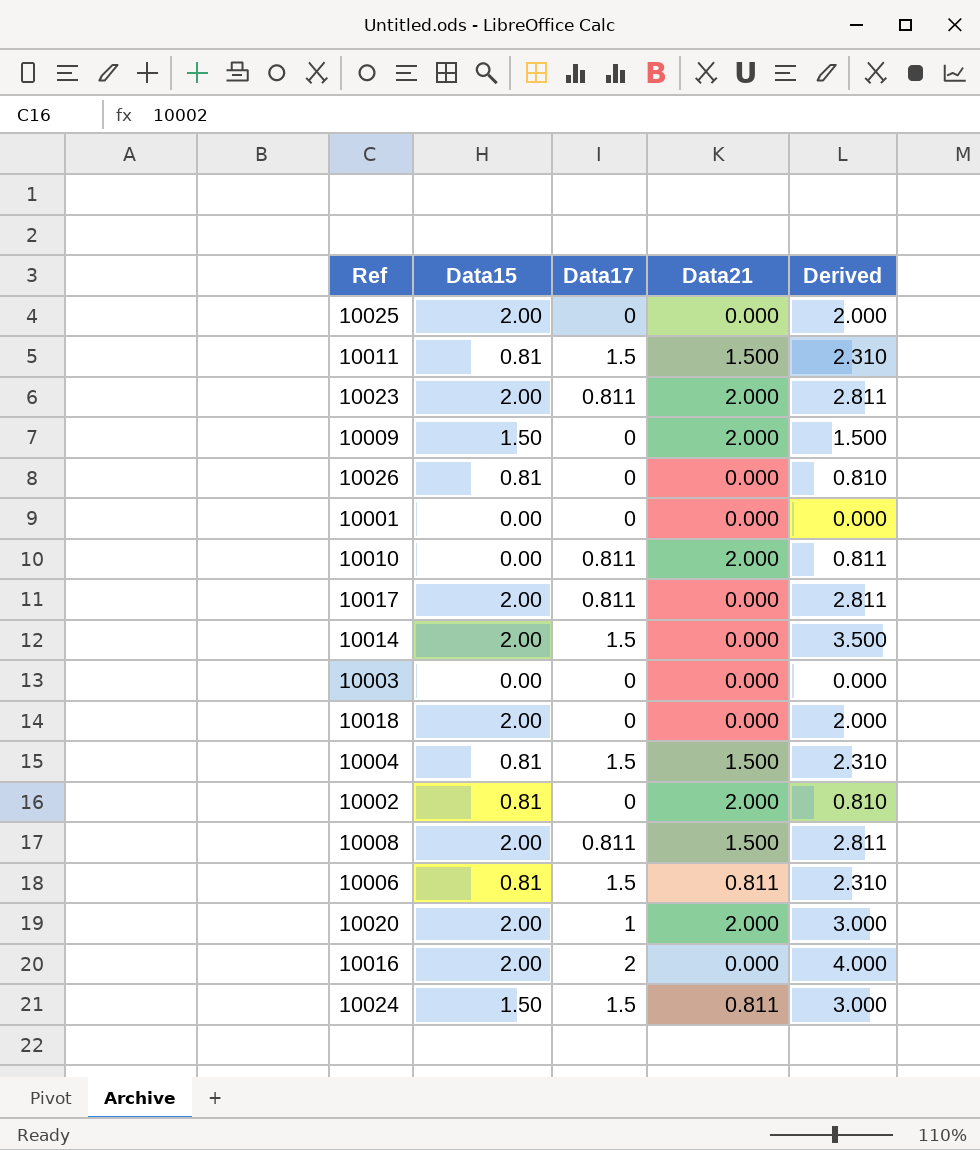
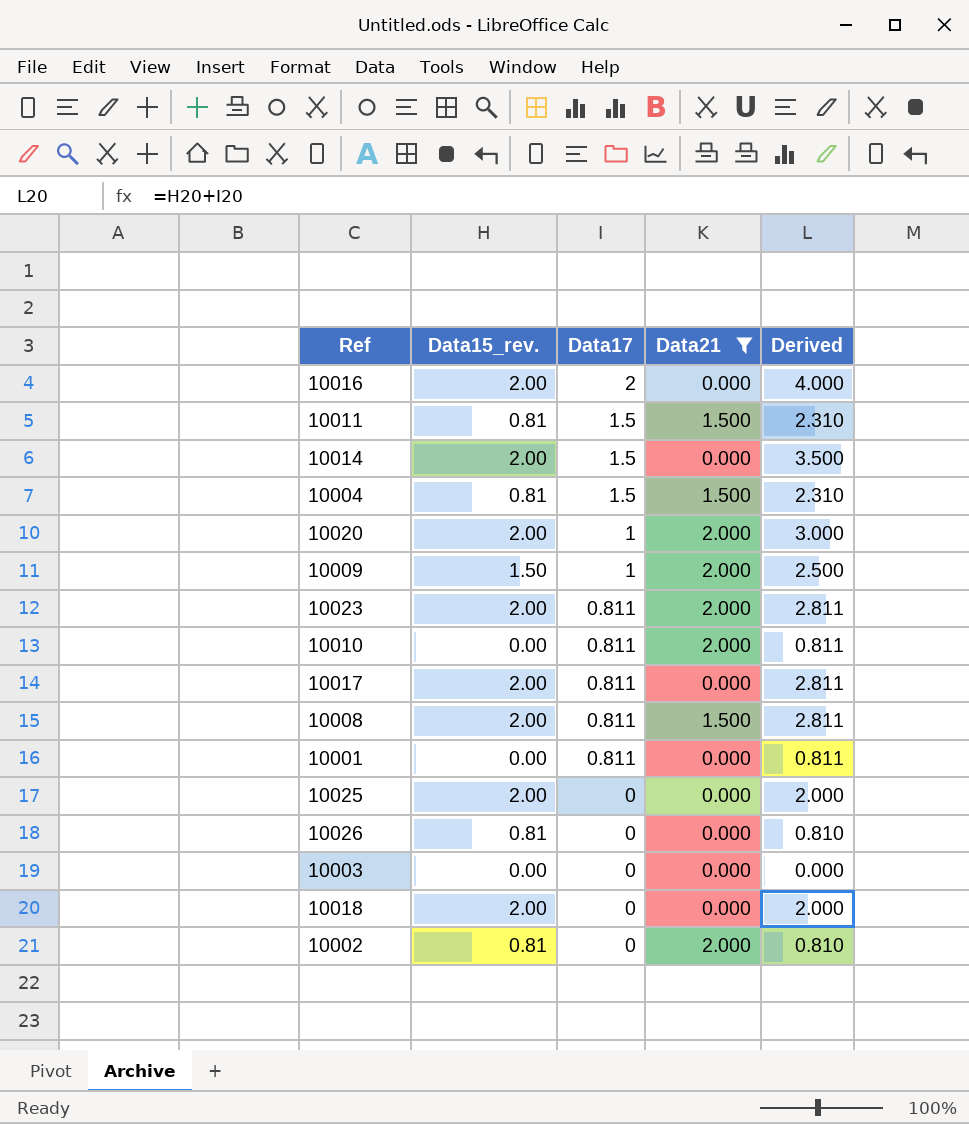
filter: none -> Data21 != 0.811
row order: none -> Data17 descending
column name: Data15 -> Data15_rev.
10009 | Data17: 0 -> 1
10009 | Derived: 1.500 -> 2.500
10001 | Data17: 0 -> 0.811
10001 | Derived: 0.000 -> 0.811

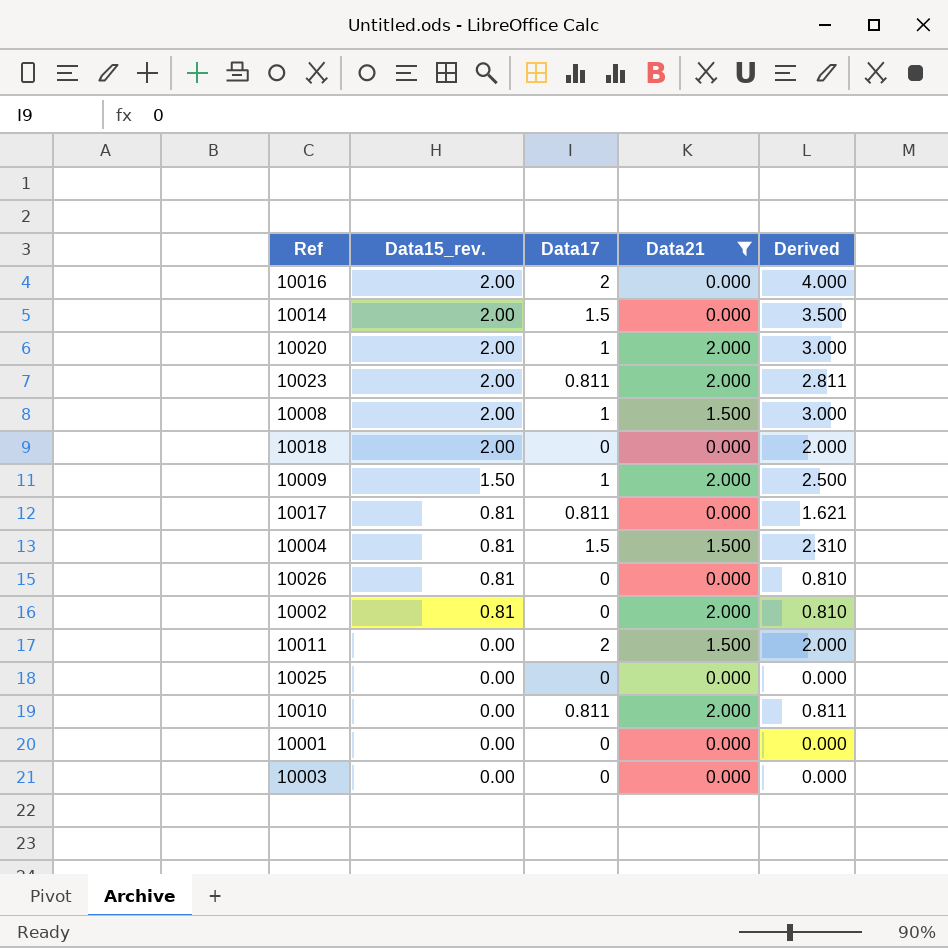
row order: Data17 descending -> Data15_rev. descending
10008 | Data17: 0.811 -> 1
10008 | Derived: 2.811 -> 3.000
10017 | Data15_rev.: 2.00 -> 0.81
10017 | Derived: 2.811 -> 1.621
10011 | Data15_rev.: 0.81 -> 0.00
10011 | Data17: 1.5 -> 2
10011 | Derived: 2.310 -> 2.000
10025 | Data15_rev.: 2.00 -> 0.00
10025 | Derived: 2.000 -> 0.000
10001 | Data17: 0.811 -> 0
10001 | Derived: 0.811 -> 0.000

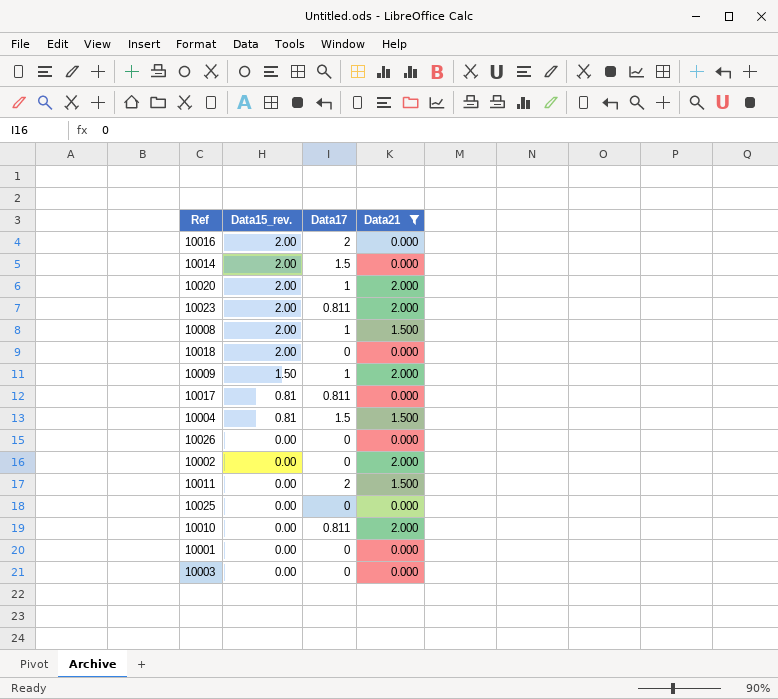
column Derived | formula: [Data15_rev.] + [Data17] -> none
10026 | Data15_rev.: 0.81 -> 0.00
10002 | Data15_rev.: 0.81 -> 0.00

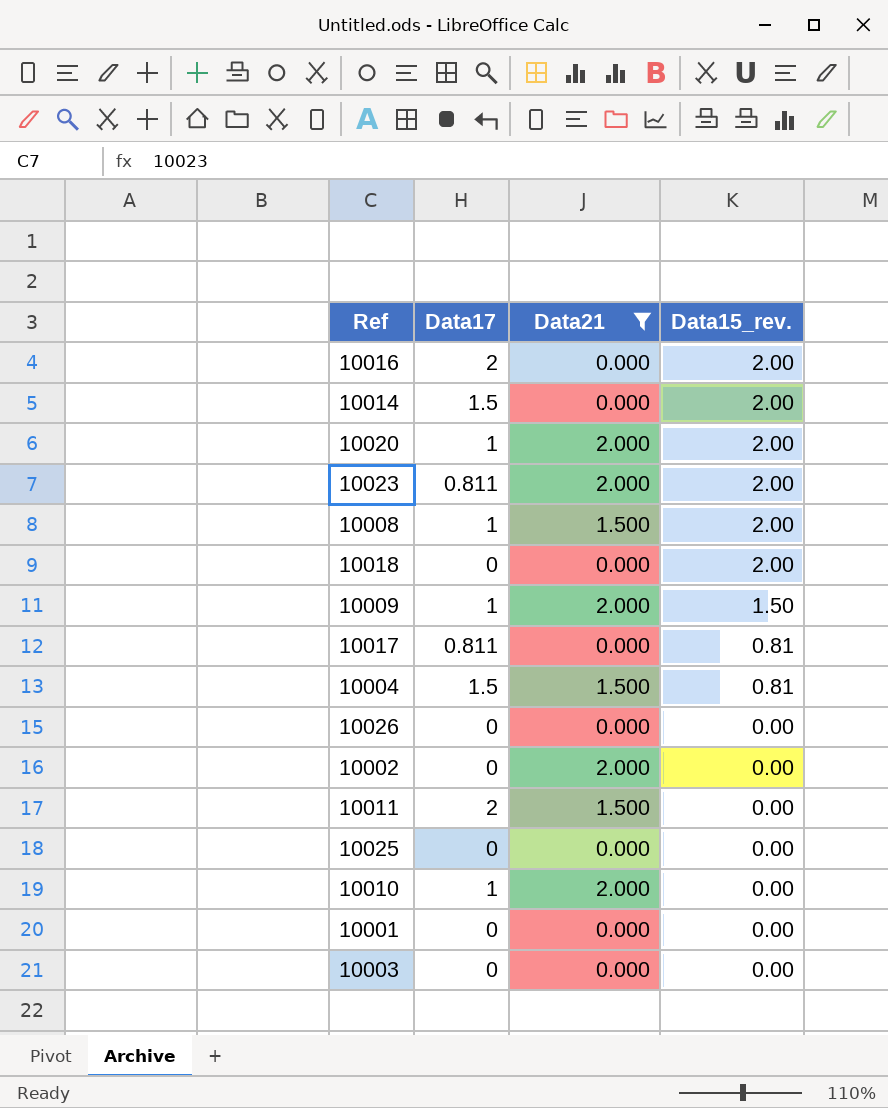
column Data15_rev. | position: 2 -> 4
10010 | Data17: 0.811 -> 1

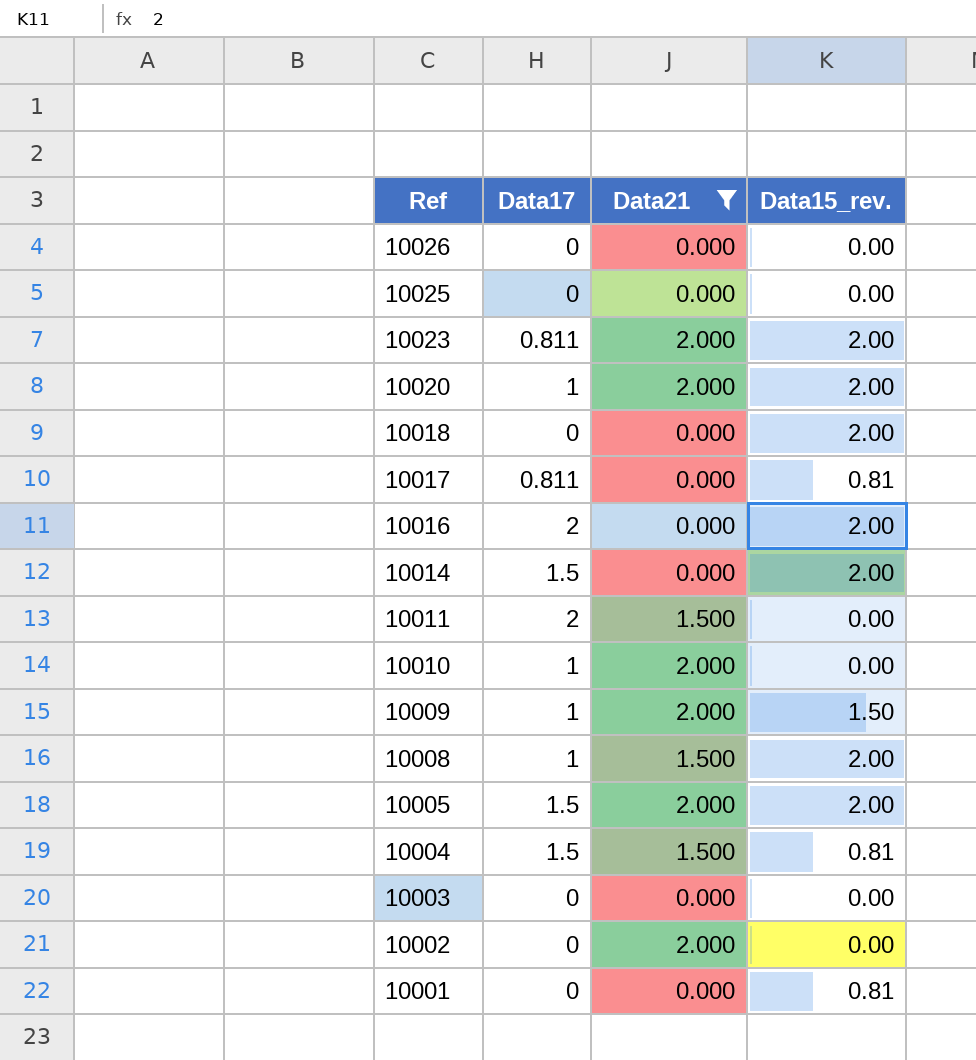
row order: Data15_rev. descending -> Ref descending
row 10005: none -> 1.5 | 2.000 | 2.00
10001 | Data15_rev.: 0.00 -> 0.81

